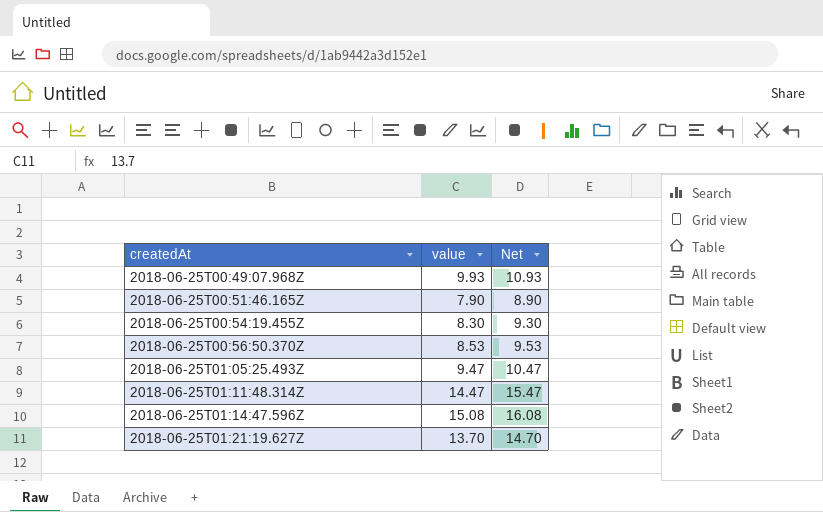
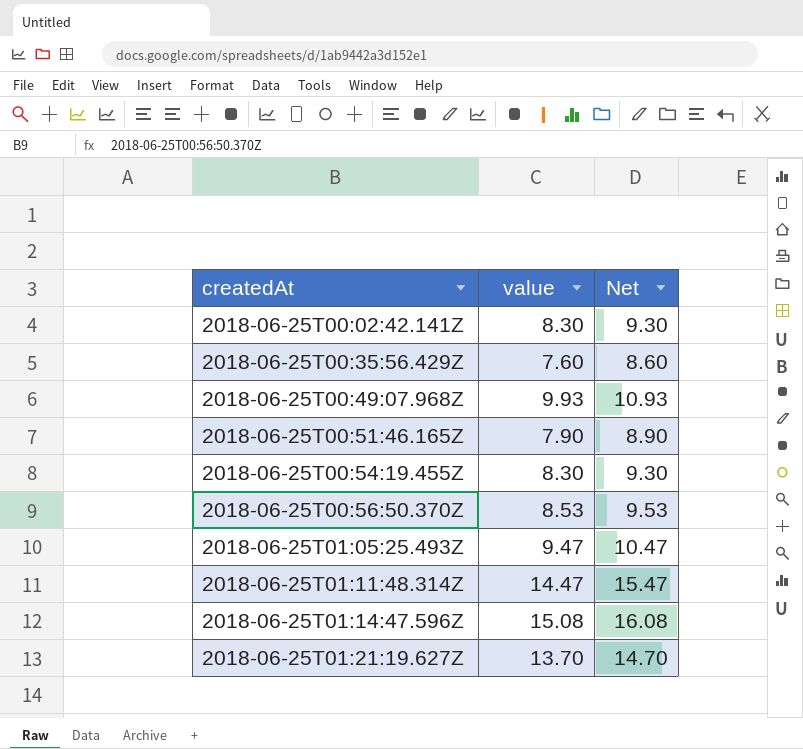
row 2018-06-25T00:02:42.141Z: none -> 8.30 | 9.30
row 2018-06-25T00:35:56.429Z: none -> 7.60 | 8.60

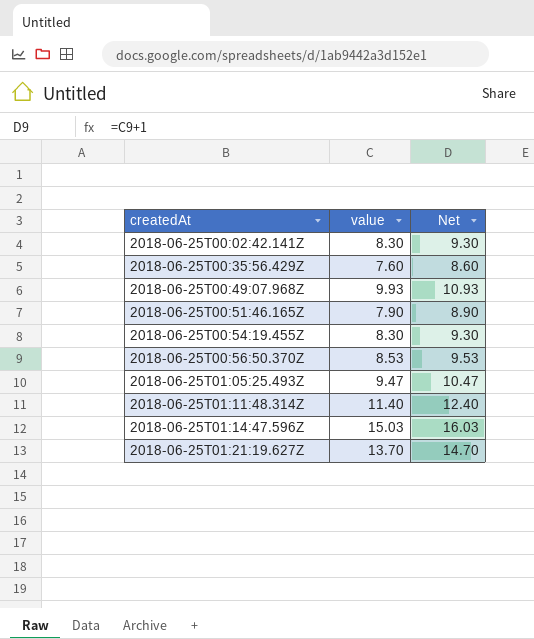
2018-06-25T01:11:48.314Z | value: 14.47 -> 11.40
2018-06-25T01:11:48.314Z | Net: 15.47 -> 12.40
2018-06-25T01:14:47.596Z | value: 15.08 -> 15.03
2018-06-25T01:14:47.596Z | Net: 16.08 -> 16.03

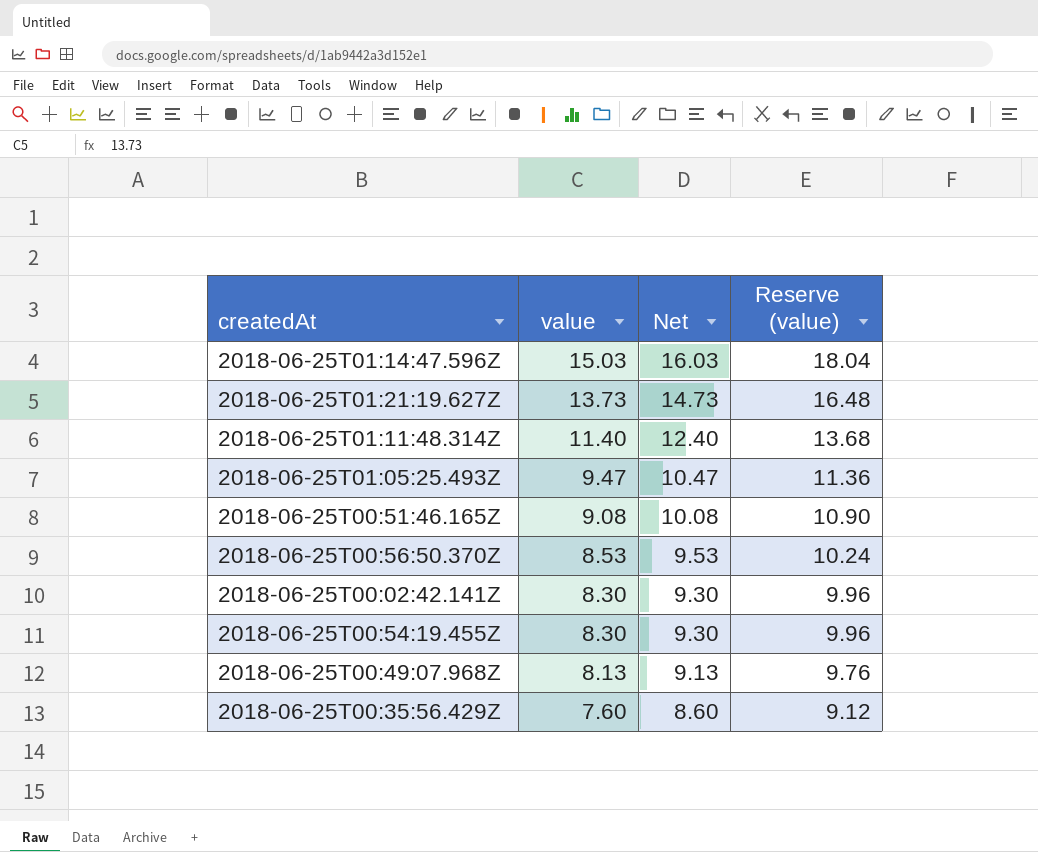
row order: createdAt ascending -> value descending
column Reserve (value) | formula: none -> [value] * 1.2
2018-06-25T01:21:19.627Z | value: 13.70 -> 13.73
2018-06-25T01:21:19.627Z | Net: 14.70 -> 14.73
2018-06-25T00:51:46.165Z | value: 7.90 -> 9.08
2018-06-25T00:51:46.165Z | Net: 8.90 -> 10.08
2018-06-25T00:49:07.968Z | value: 9.93 -> 8.13
2018-06-25T00:49:07.968Z | Net: 10.93 -> 9.13

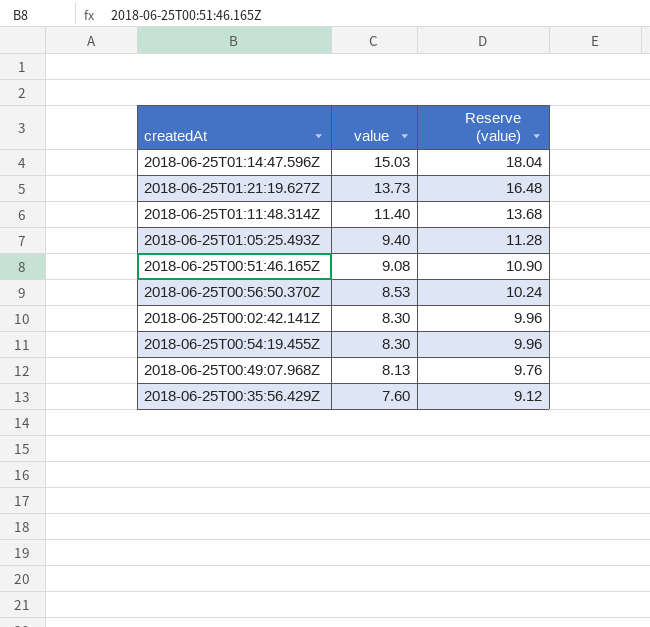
column Net | formula: [value] + 1 -> none
2018-06-25T01:05:25.493Z | value: 9.47 -> 9.40
2018-06-25T01:05:25.493Z | Reserve (value): 11.36 -> 11.28

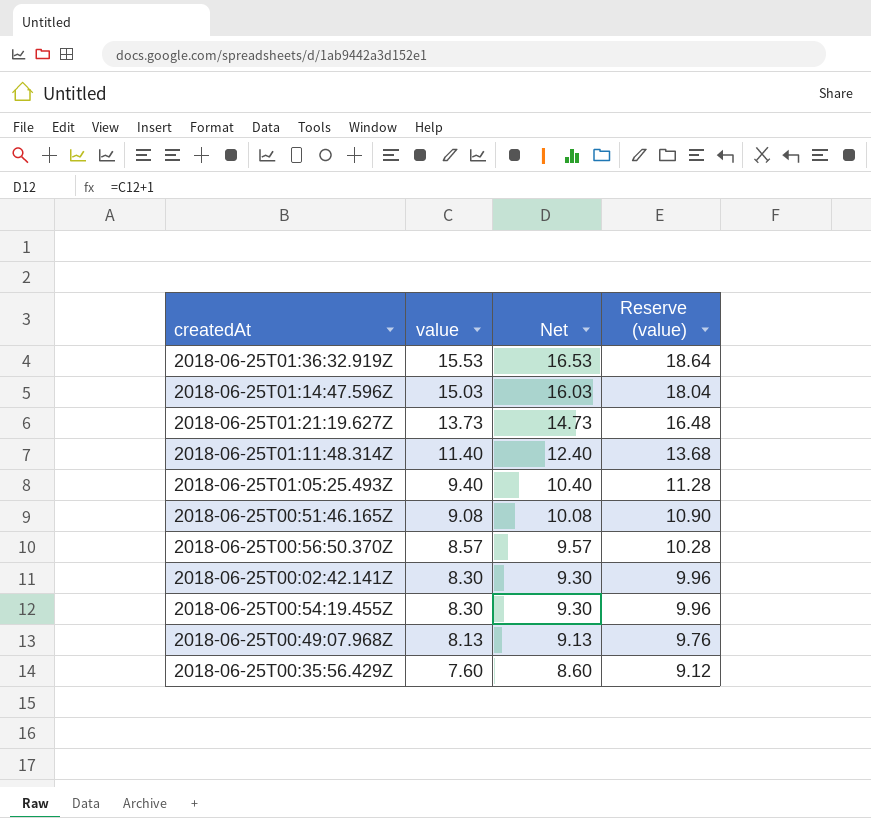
column Net | formula: none -> [value] + 1
row 2018-06-25T01:36:32.919Z: none -> 15.53 | 16.53 | 18.64
2018-06-25T00:56:50.370Z | value: 8.53 -> 8.57
2018-06-25T00:56:50.370Z | Reserve (value): 10.24 -> 10.28

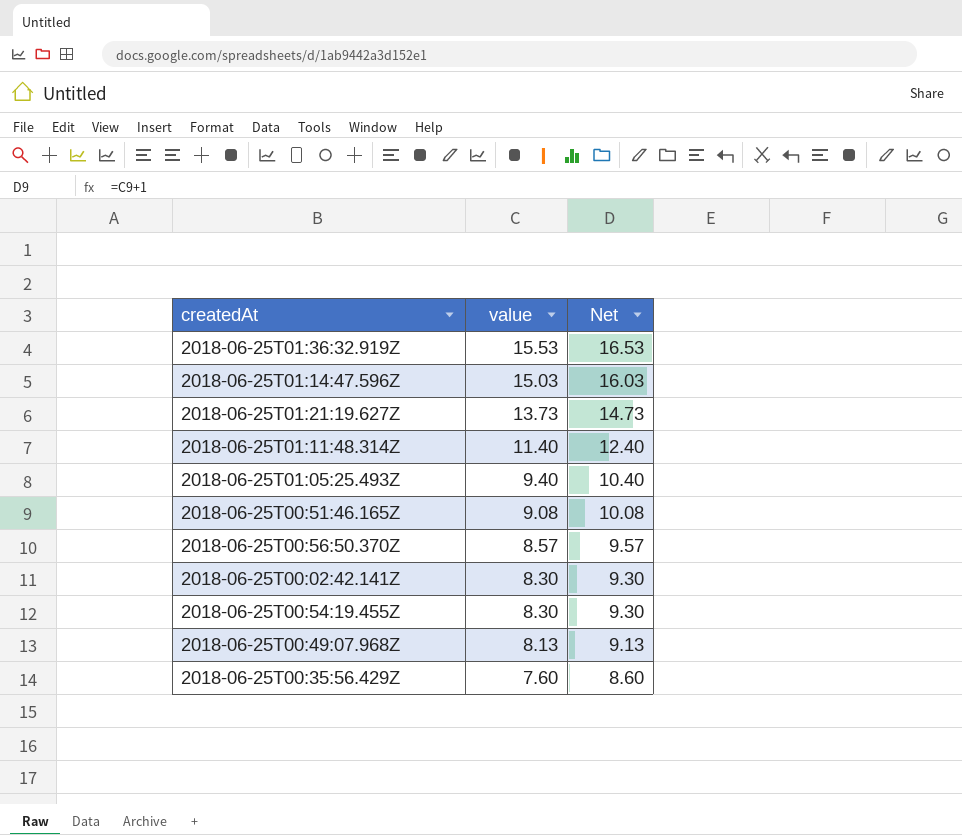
column Reserve (value) | formula: [value] * 1.2 -> none

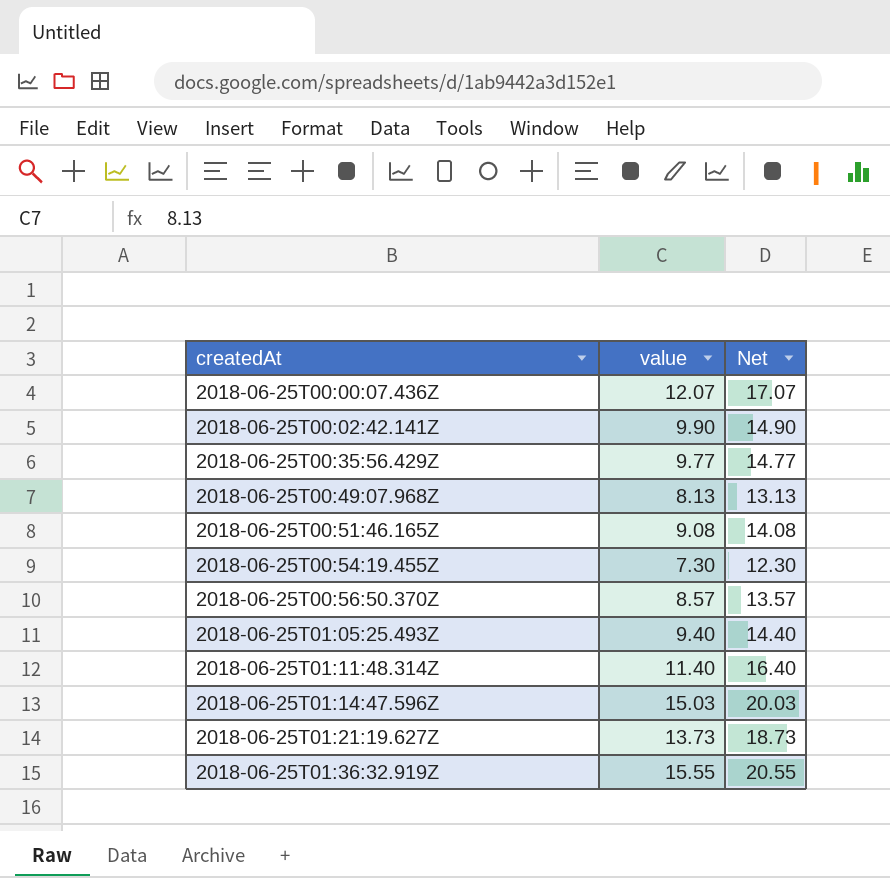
row order: value descending -> createdAt ascending
column Net | formula: [value] + 1 -> [value] + 5
row 2018-06-25T00:00:07.436Z: none -> 12.07 | 17.07
2018-06-25T00:02:42.141Z | value: 8.30 -> 9.90
2018-06-25T00:35:56.429Z | value: 7.60 -> 9.77
2018-06-25T00:54:19.455Z | value: 8.30 -> 7.30
2018-06-25T01:36:32.919Z | value: 15.53 -> 15.55

